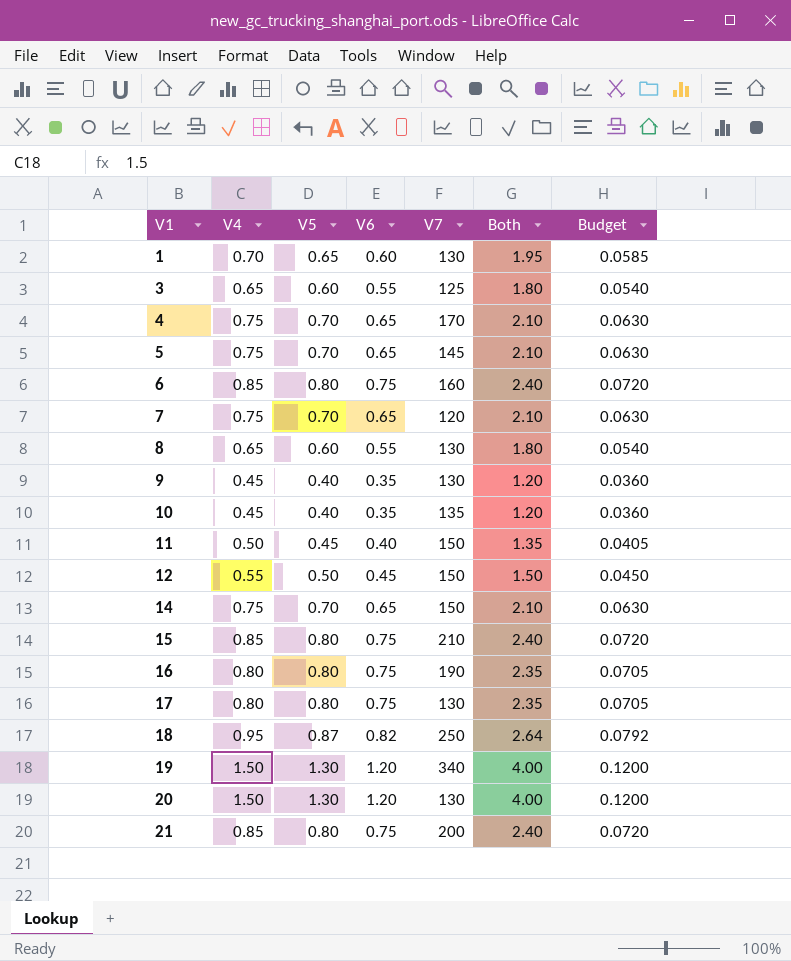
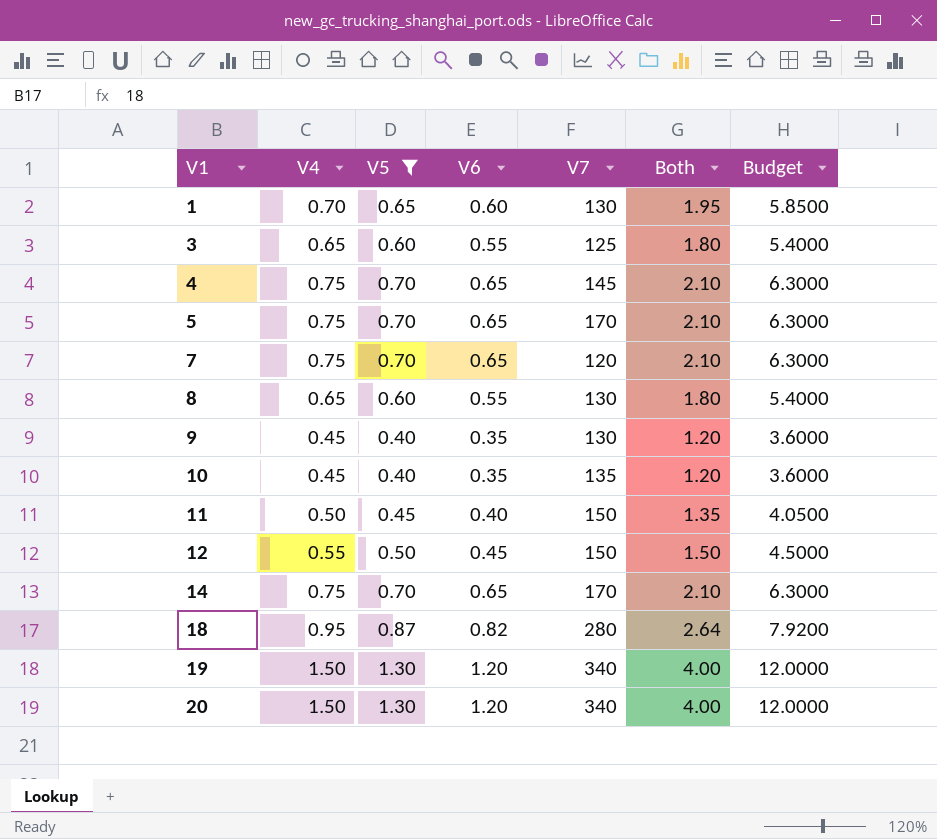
filter: none -> V5 != 0.80
column Budget | formula: [Both] * 0.03 -> [Both] * 3
4 | V7: 170 -> 145
5 | V7: 145 -> 170
14 | V7: 150 -> 170
18 | V7: 250 -> 280
20 | V7: 130 -> 340

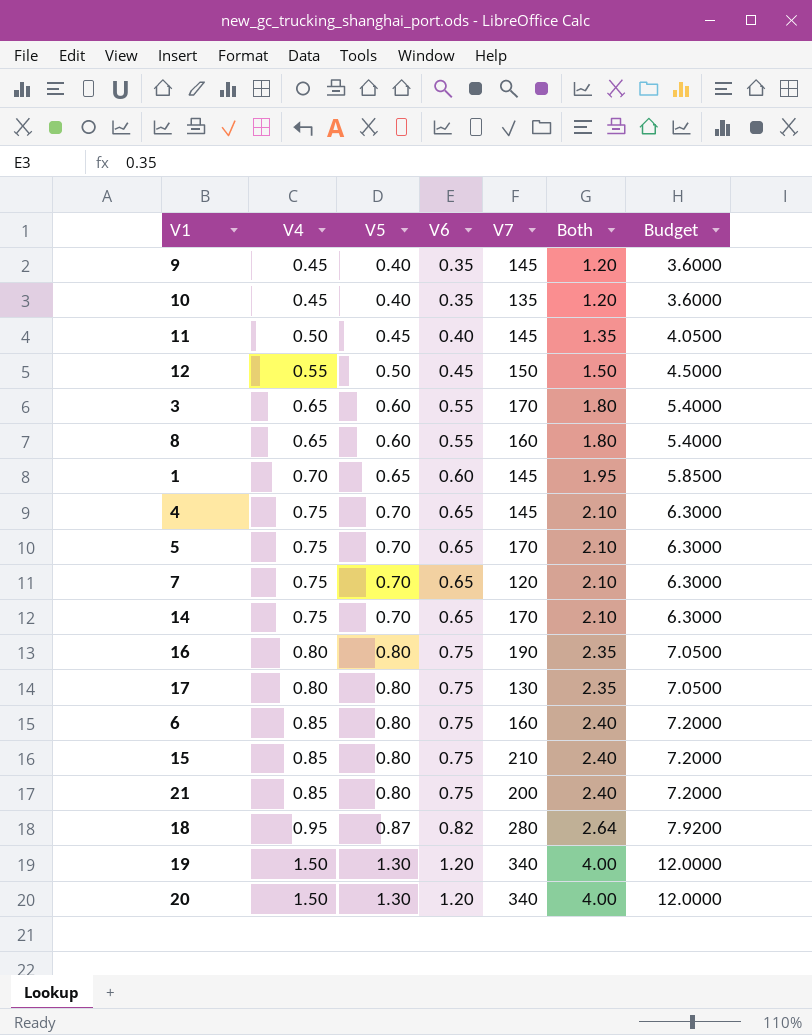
filter: V5 != 0.80 -> none
row order: V1 ascending -> V4 ascending
9 | V7: 130 -> 145
11 | V7: 150 -> 145
3 | V7: 125 -> 170
8 | V7: 130 -> 160
1 | V7: 130 -> 145

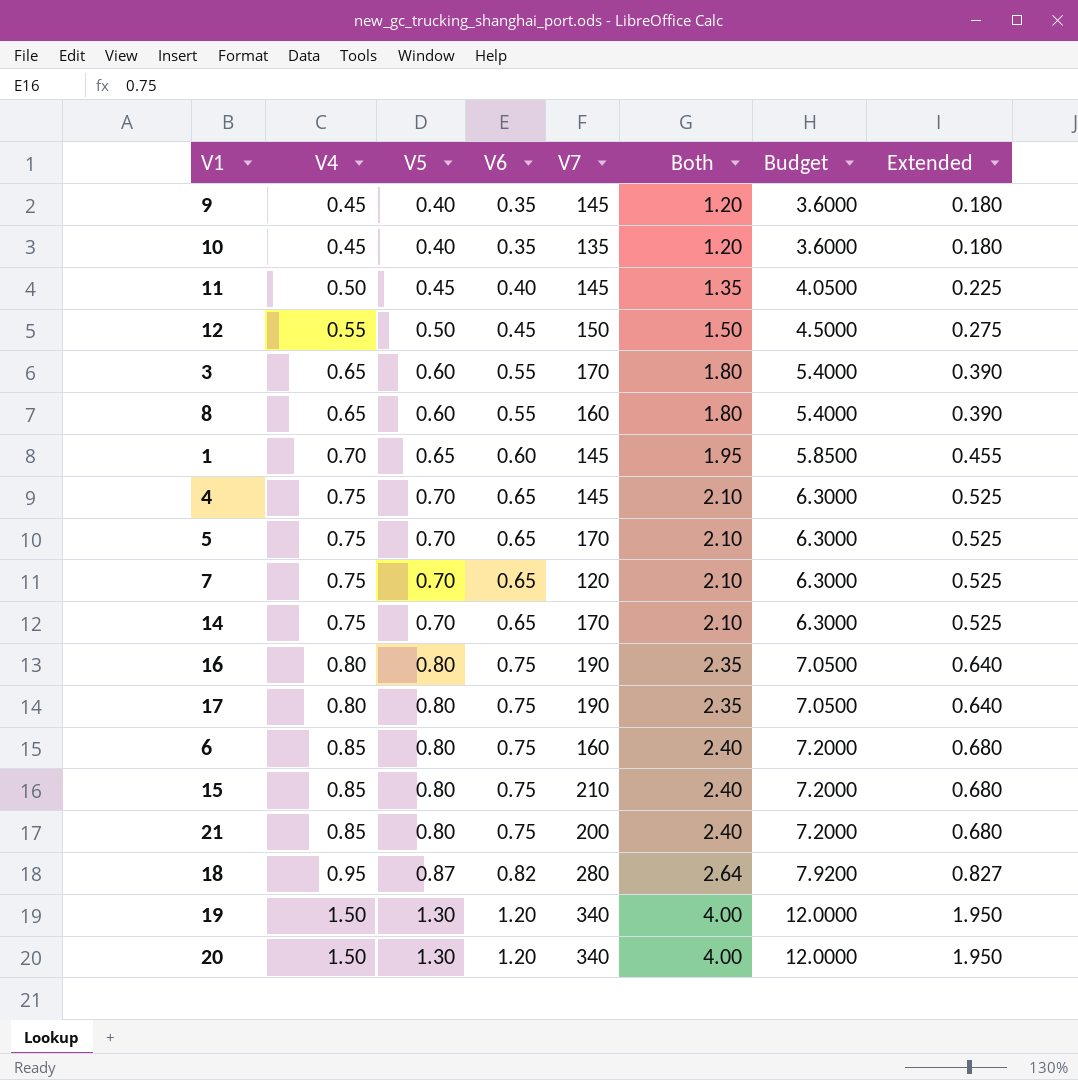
column Extended | formula: none -> [V4] * [V5]
17 | V7: 130 -> 190

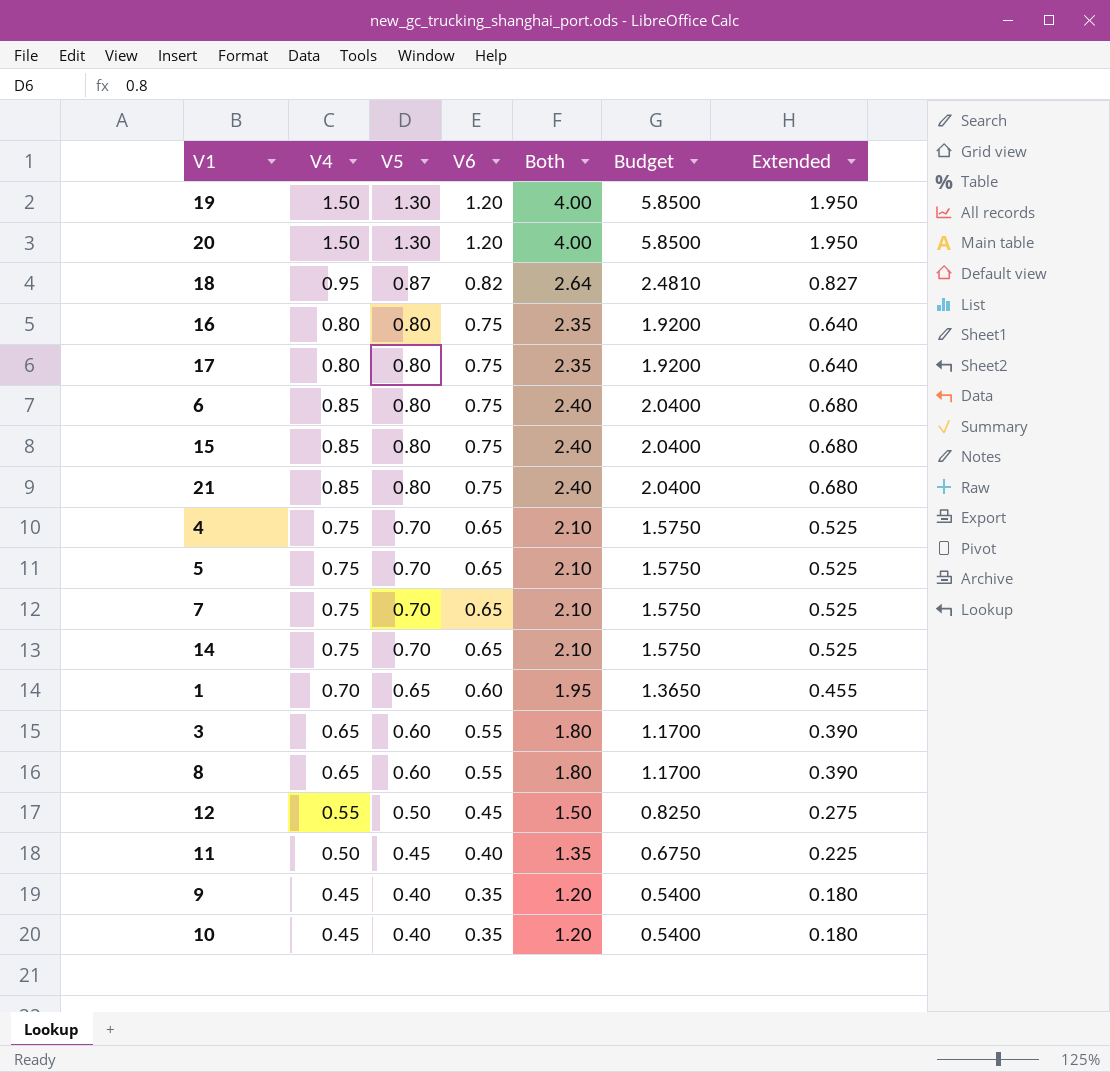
row order: V4 ascending -> V5 descending
column V7 | position: 5 -> none
column Budget | formula: [Both] * 3 -> [Extended] * 3

